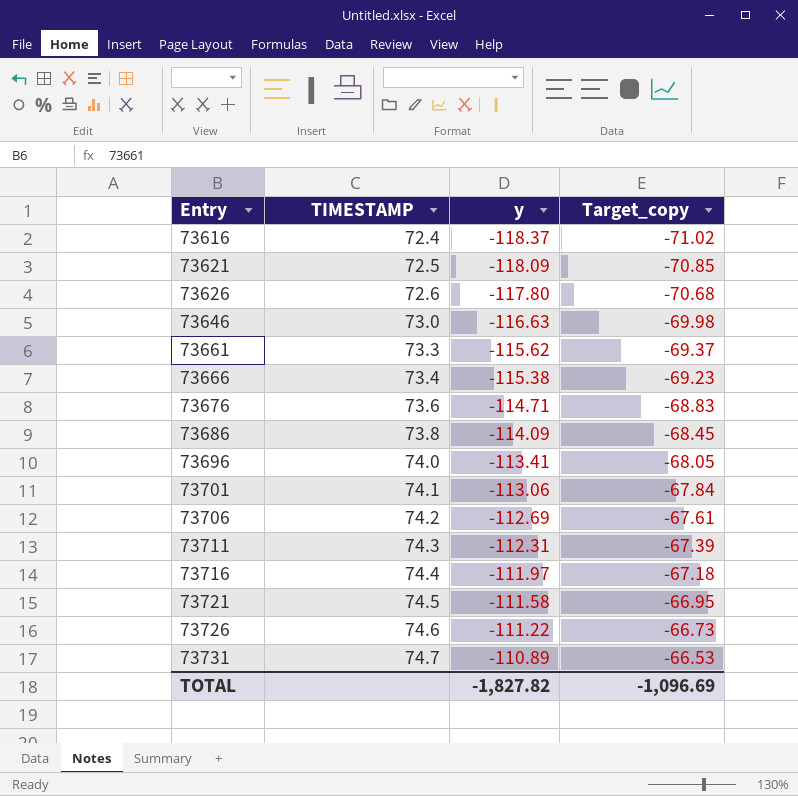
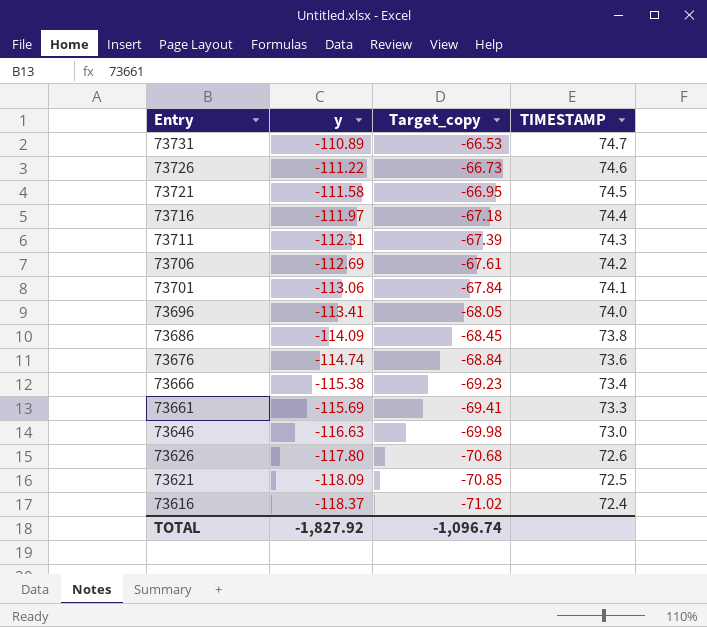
row order: Entry ascending -> Entry descending
column TIMESTAMP | position: 2 -> 4
73676 | y: -114.71 -> -114.74
73676 | Target_copy: -68.83 -> -68.84
73661 | y: -115.62 -> -115.69
73661 | Target_copy: -69.37 -> -69.41
TOTAL | y: -1,827.82 -> -1,827.92
TOTAL | Target_copy: -1,096.69 -> -1,096.74

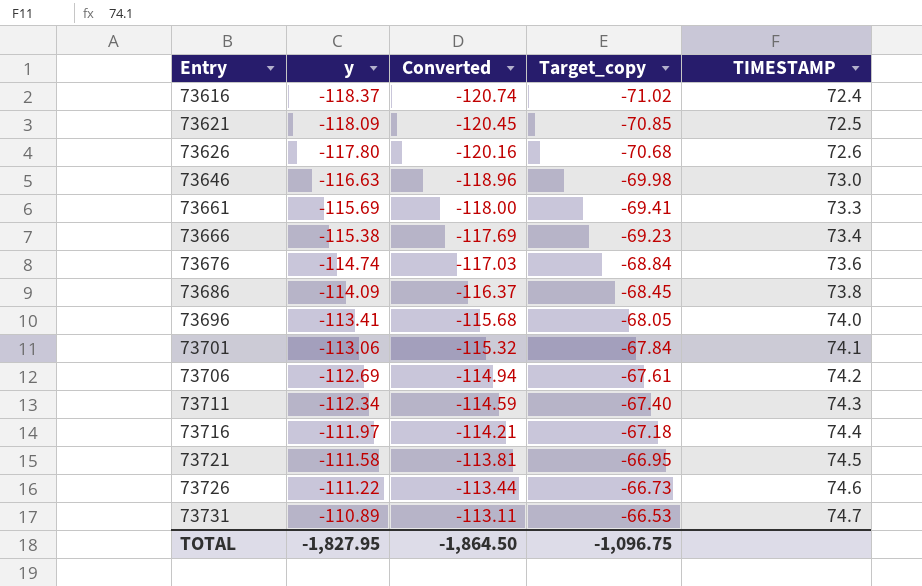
row order: Entry descending -> Entry ascending
column Converted | formula: none -> [y] * 1.02
73711 | y: -112.31 -> -112.34
73711 | Target_copy: -67.39 -> -67.40
TOTAL | y: -1,827.92 -> -1,827.95
TOTAL | Target_copy: -1,096.74 -> -1,096.75

